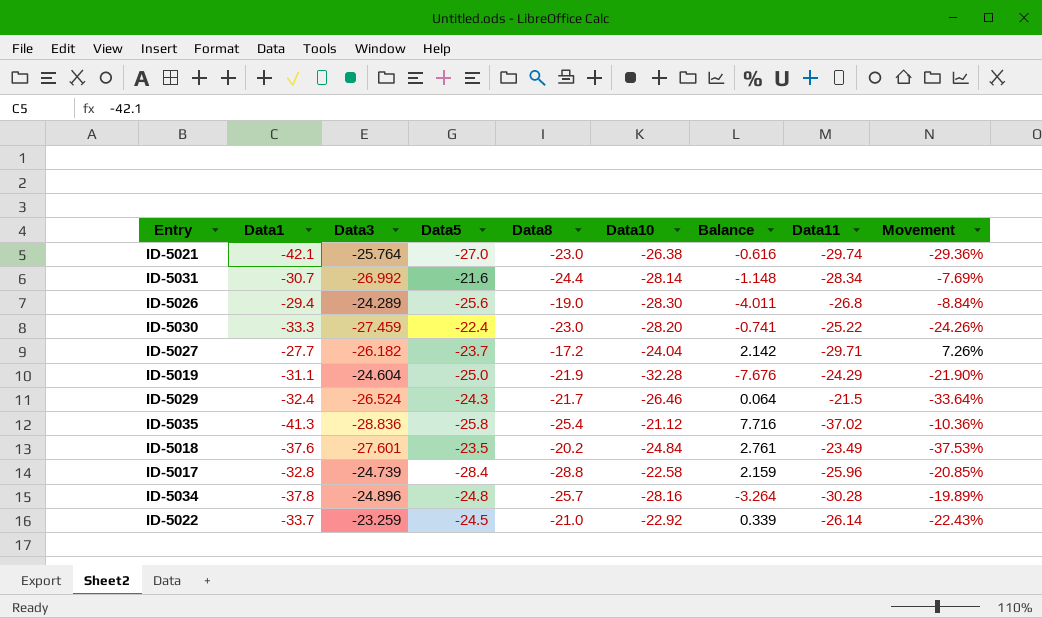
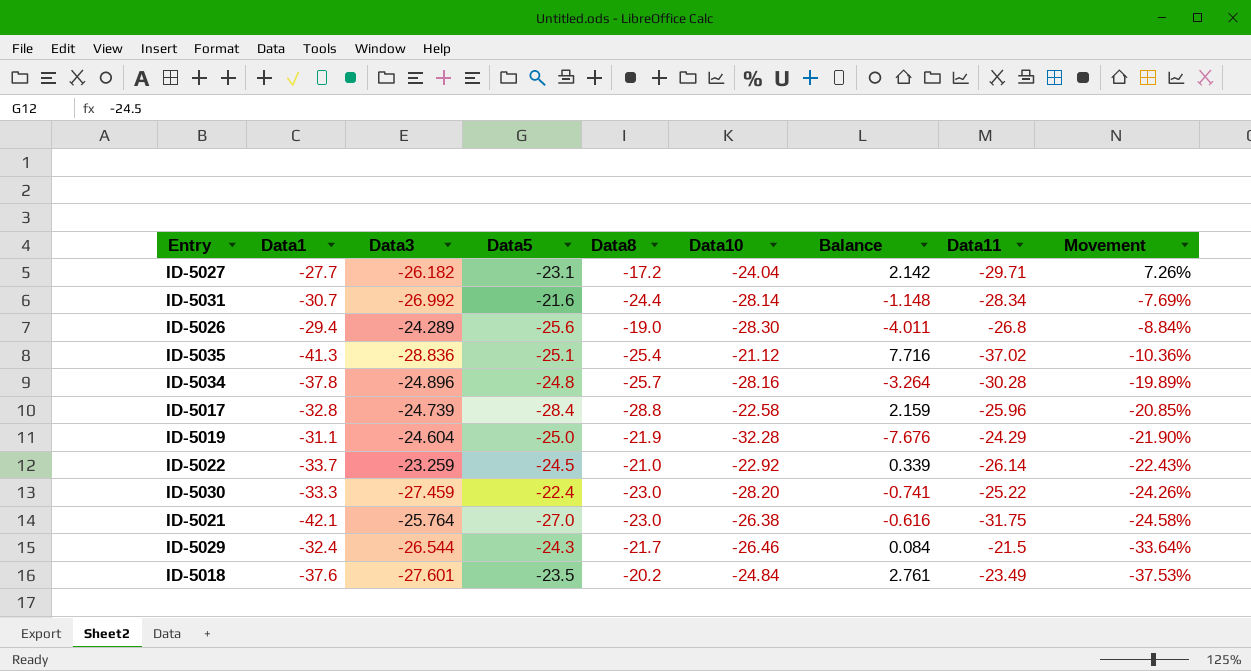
row order: none -> Movement descending
ID-5027 | Data5: -23.7 -> -23.1
ID-5035 | Data5: -25.8 -> -25.1
ID-5021 | Data11: -29.74 -> -31.75
ID-5021 | Movement: -29.36% -> -24.58%
ID-5029 | Data3: -26.524 -> -26.544
ID-5029 | Balance: 0.064 -> 0.084

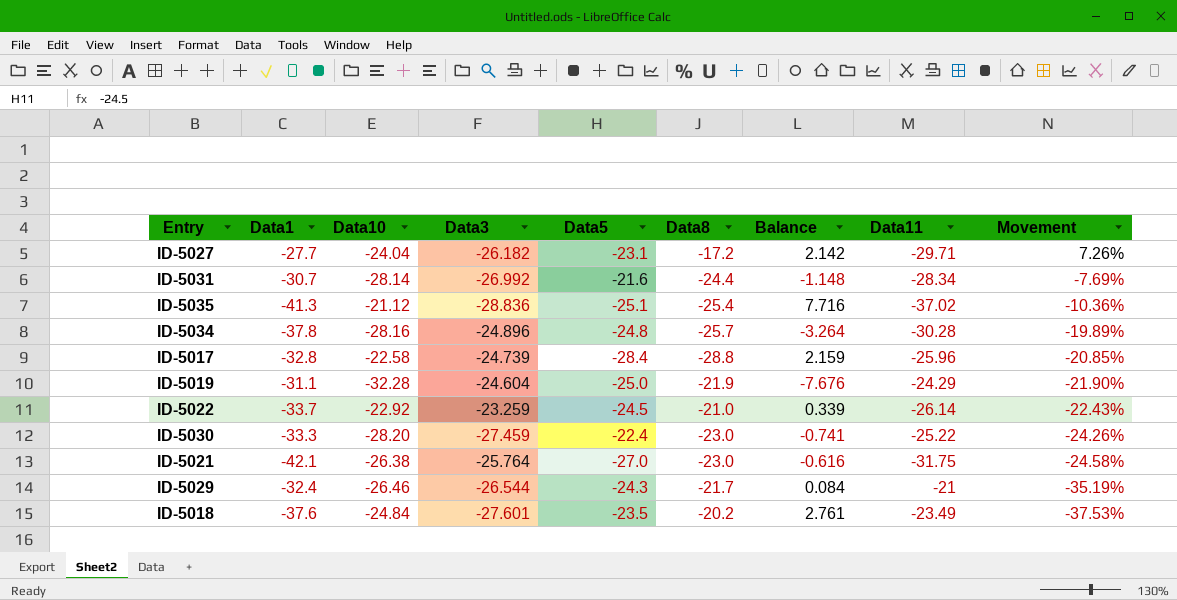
column Data10 | position: 6 -> 3
row ID-5026: -29.4 | -24.289 | -25.6 | -19.0 | -28.30 | -4.011 | -26.8 | -8.84% -> none
ID-5029 | Data11: -21.5 -> -21
ID-5029 | Movement: -33.64% -> -35.19%

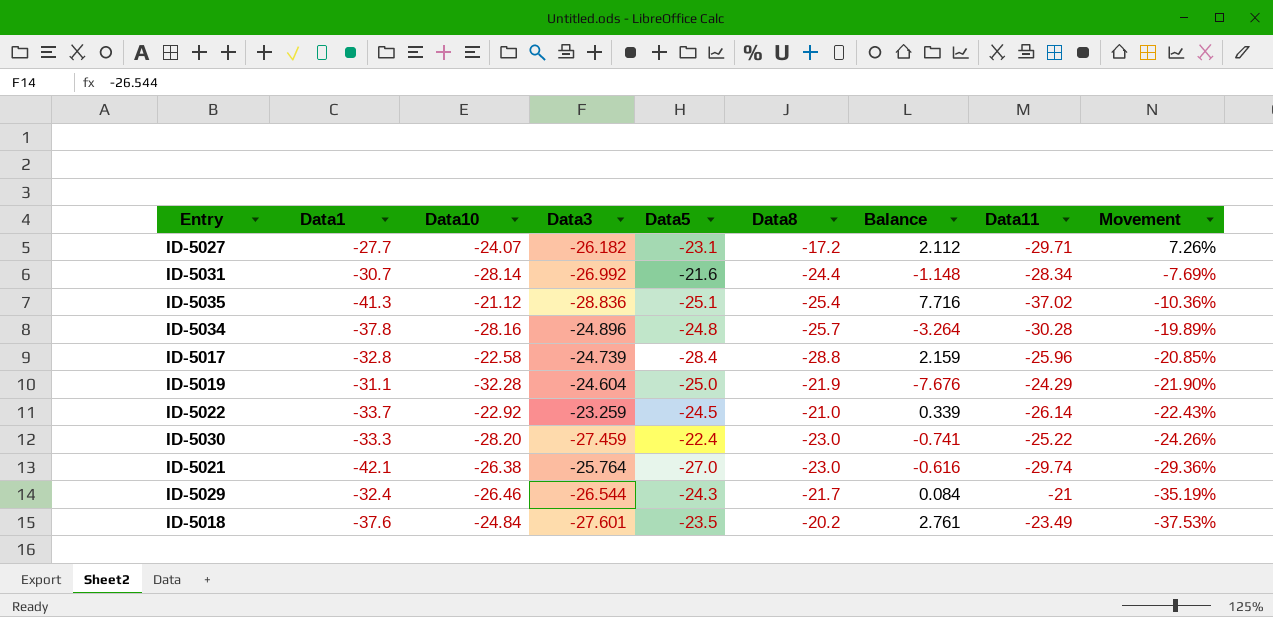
ID-5027 | Data10: -24.04 -> -24.07
ID-5027 | Balance: 2.142 -> 2.112
ID-5021 | Data11: -31.75 -> -29.74
ID-5021 | Movement: -24.58% -> -29.36%

